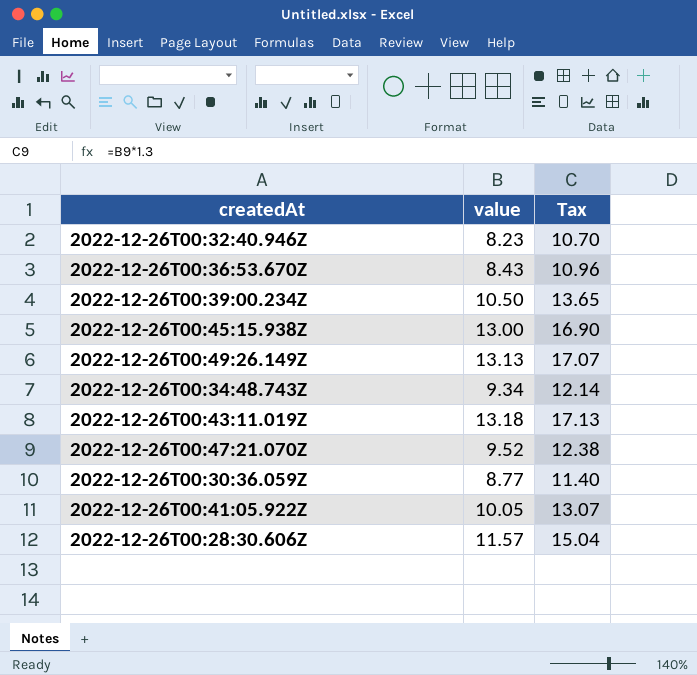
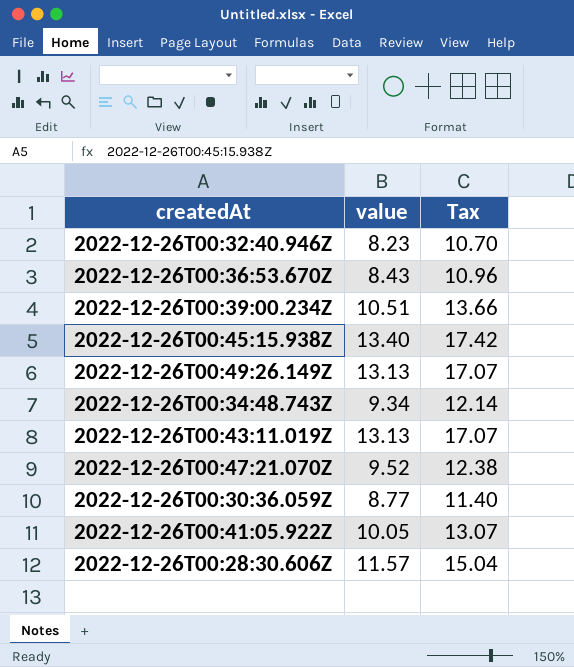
2022-12-26T00:39:00.234Z | value: 10.50 -> 10.51
2022-12-26T00:39:00.234Z | Tax: 13.65 -> 13.66
2022-12-26T00:45:15.938Z | value: 13.00 -> 13.40
2022-12-26T00:45:15.938Z | Tax: 16.90 -> 17.42
2022-12-26T00:43:11.019Z | value: 13.18 -> 13.13
2022-12-26T00:43:11.019Z | Tax: 17.13 -> 17.07

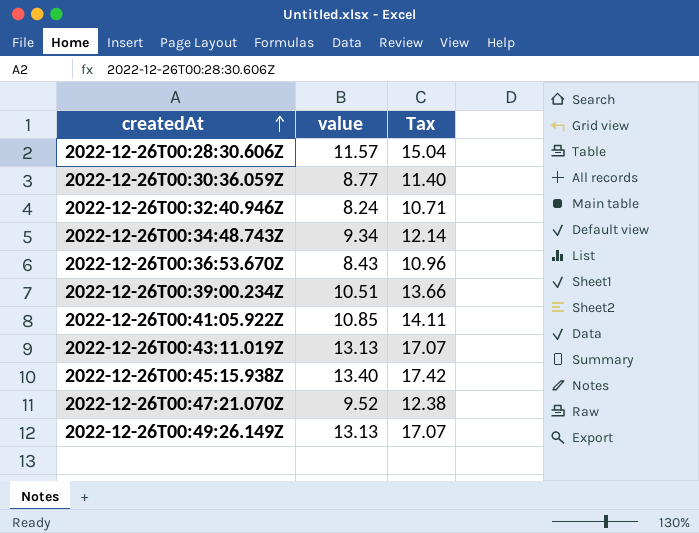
row order: none -> createdAt ascending
2022-12-26T00:32:40.946Z | value: 8.23 -> 8.24
2022-12-26T00:32:40.946Z | Tax: 10.70 -> 10.71
2022-12-26T00:41:05.922Z | value: 10.05 -> 10.85
2022-12-26T00:41:05.922Z | Tax: 13.07 -> 14.11

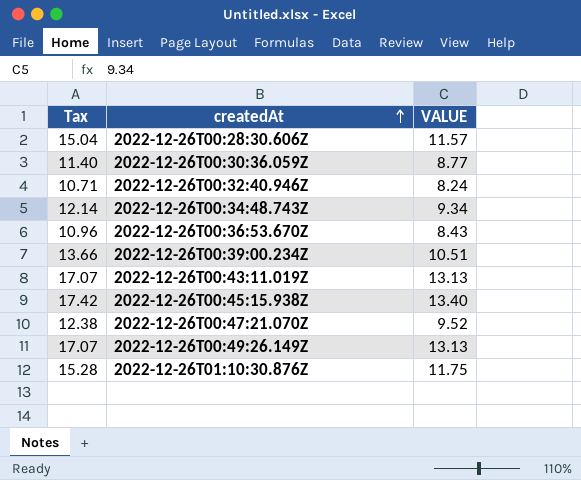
column Tax | position: 3 -> 1
column name: value -> VALUE
row 2022-12-26T00:41:05.922Z: 10.85 | 14.11 -> none
row 2022-12-26T01:10:30.876Z: none -> 15.28 | 11.75

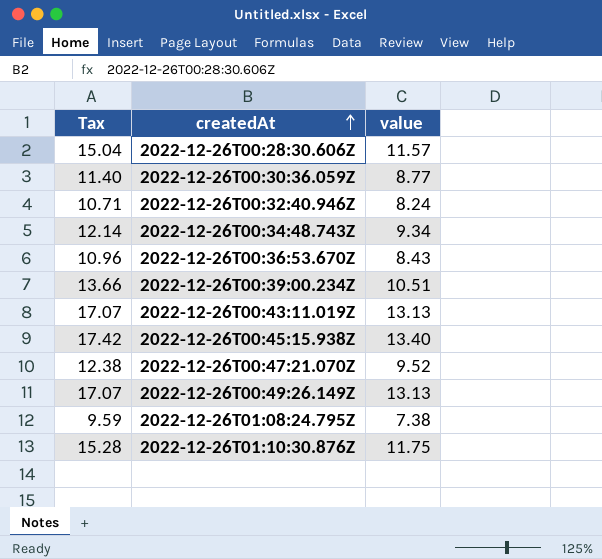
column name: VALUE -> value
row 2022-12-26T01:08:24.795Z: none -> 9.59 | 7.38

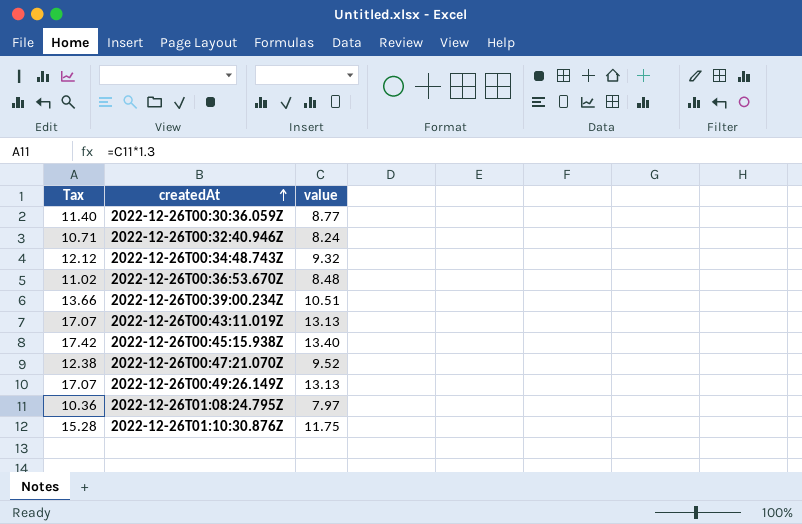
row 2022-12-26T00:28:30.606Z: 15.04 | 11.57 -> none
2022-12-26T00:34:48.743Z | Tax: 12.14 -> 12.12
2022-12-26T00:34:48.743Z | value: 9.34 -> 9.32
2022-12-26T00:36:53.670Z | Tax: 10.96 -> 11.02
2022-12-26T00:36:53.670Z | value: 8.43 -> 8.48
2022-12-26T01:08:24.795Z | Tax: 9.59 -> 10.36
2022-12-26T01:08:24.795Z | value: 7.38 -> 7.97

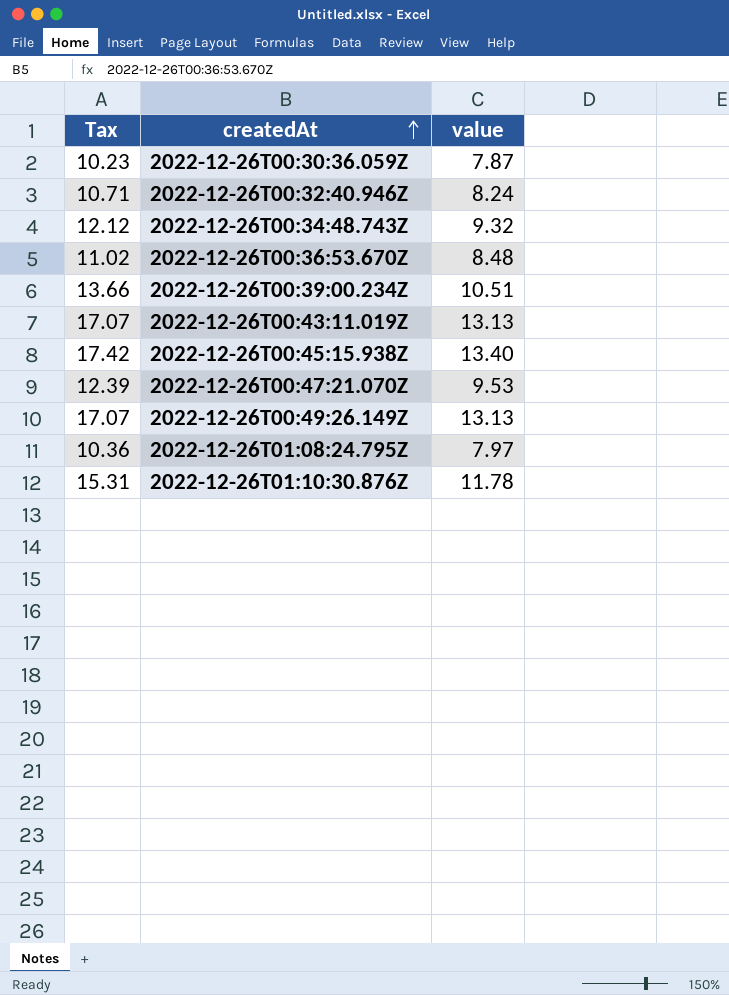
2022-12-26T00:30:36.059Z | Tax: 11.40 -> 10.23
2022-12-26T00:30:36.059Z | value: 8.77 -> 7.87
2022-12-26T00:47:21.070Z | Tax: 12.38 -> 12.39
2022-12-26T00:47:21.070Z | value: 9.52 -> 9.53
2022-12-26T01:10:30.876Z | Tax: 15.28 -> 15.31
2022-12-26T01:10:30.876Z | value: 11.75 -> 11.78

